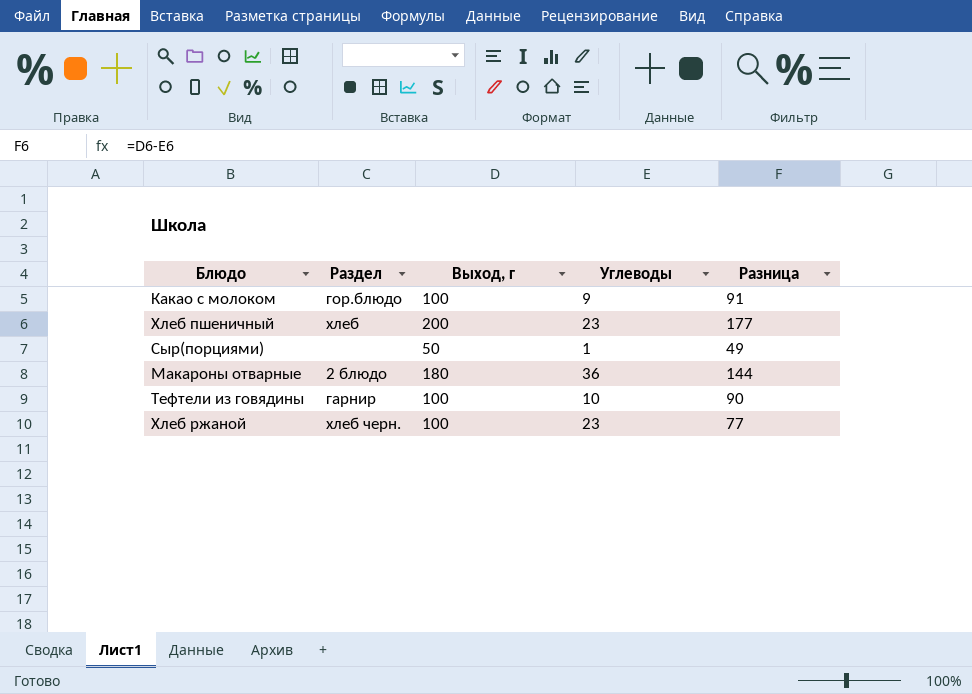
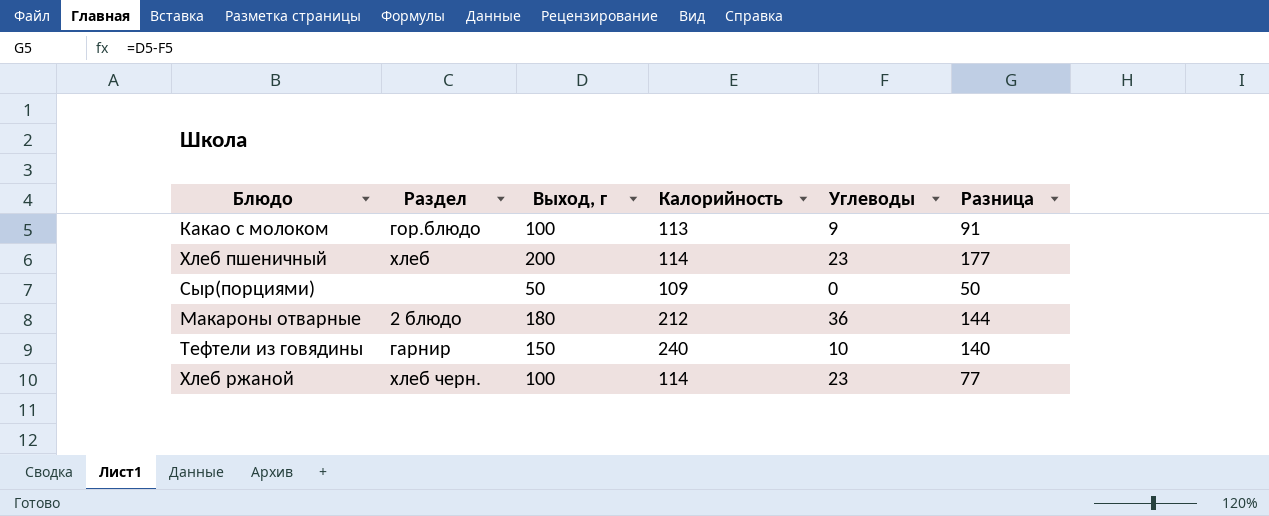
column Калорийность | position: none -> 4
Сыр(порциями) | Углеводы: 1 -> 0
Сыр(порциями) | Разница: 49 -> 50
Тефтели из говядины | Выход, г: 100 -> 150
Тефтели из говядины | Разница: 90 -> 140

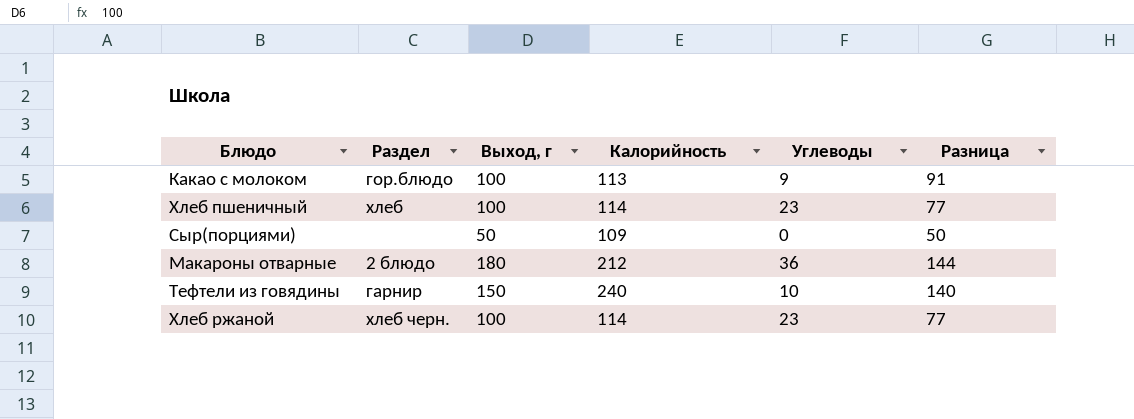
Хлеб пшеничный | Выход, г: 200 -> 100
Хлеб пшеничный | Разница: 177 -> 77

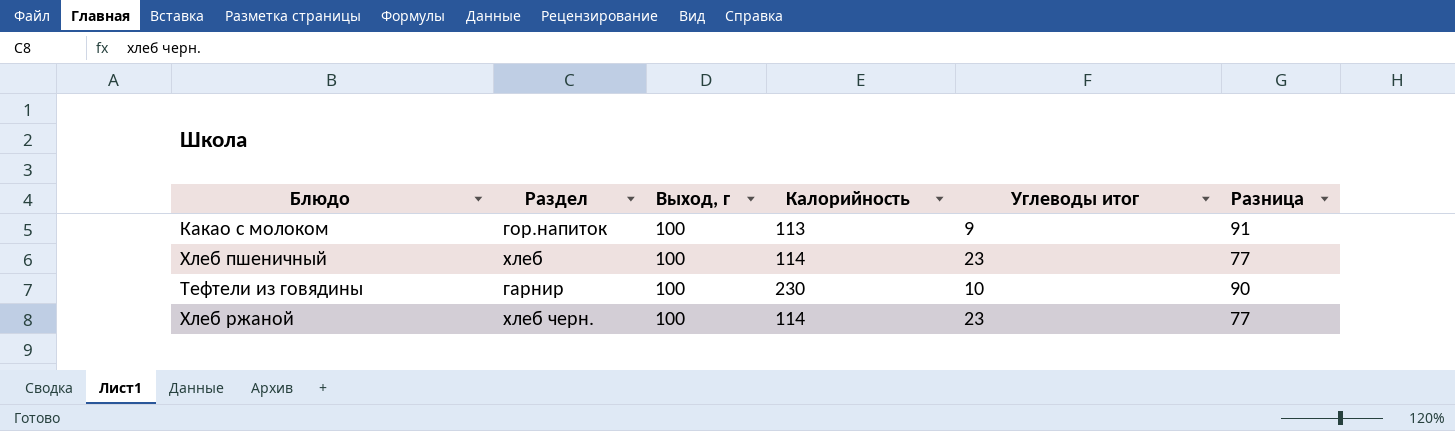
column name: Углеводы -> Углеводы итог
row Сыр(порциями): none | 50 | 109 | 0 | 50 -> none
row Макароны отварные: 2 блюдо | 180 | 212 | 36 | 144 -> none
Какао с молоком | Раздел: гор.блюдо -> гор.напиток
Тефтели из говядины | Выход, г: 150 -> 100
Тефтели из говядины | Калорийность: 240 -> 230
Тефтели из говядины | Разница: 140 -> 90

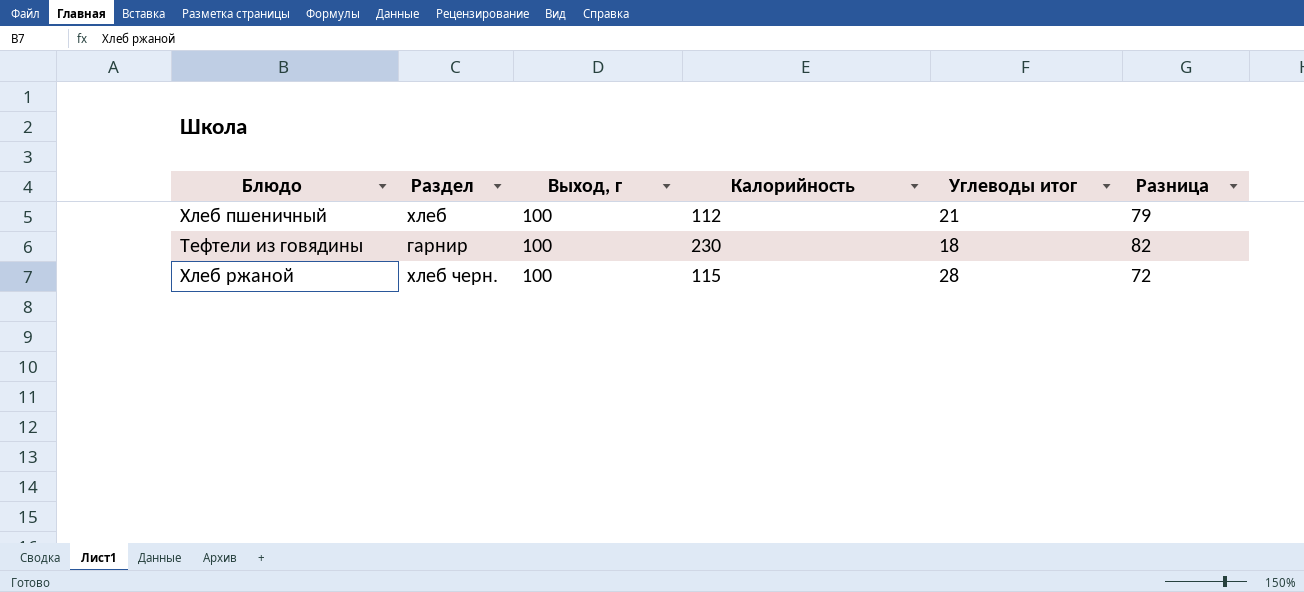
row Какао с молоком: гор.напиток | 100 | 113 | 9 | 91 -> none
Хлеб пшеничный | Калорийность: 114 -> 112
Хлеб пшеничный | Углеводы итог: 23 -> 21
Хлеб пшеничный | Разница: 77 -> 79
Тефтели из говядины | Углеводы итог: 10 -> 18
Тефтели из говядины | Разница: 90 -> 82
Хлеб ржаной | Калорийность: 114 -> 115
Хлеб ржаной | Углеводы итог: 23 -> 28
Хлеб ржаной | Разница: 77 -> 72

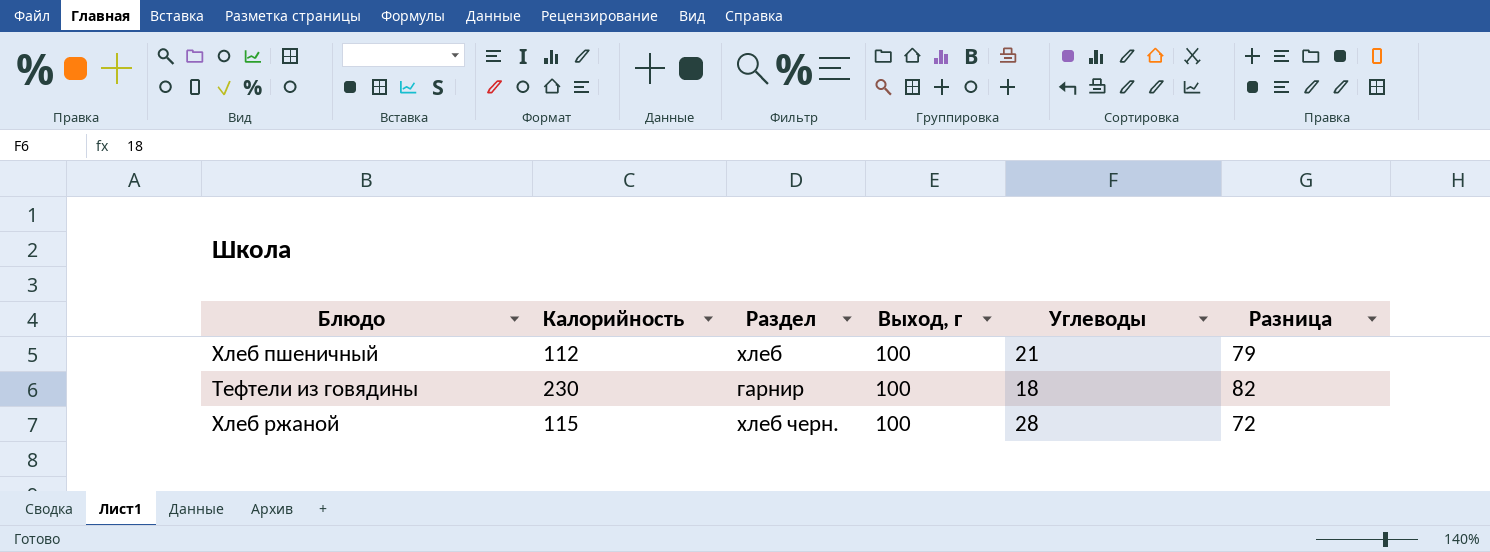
column Калорийность | position: 4 -> 2
column name: Углеводы итог -> Углеводы

